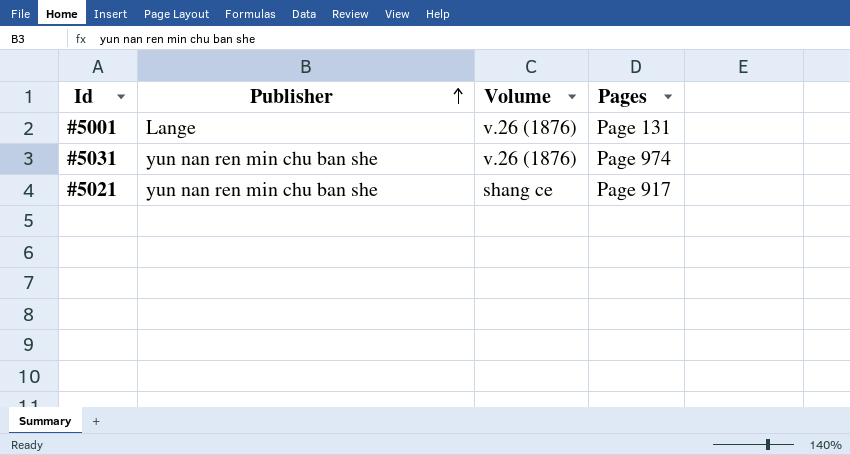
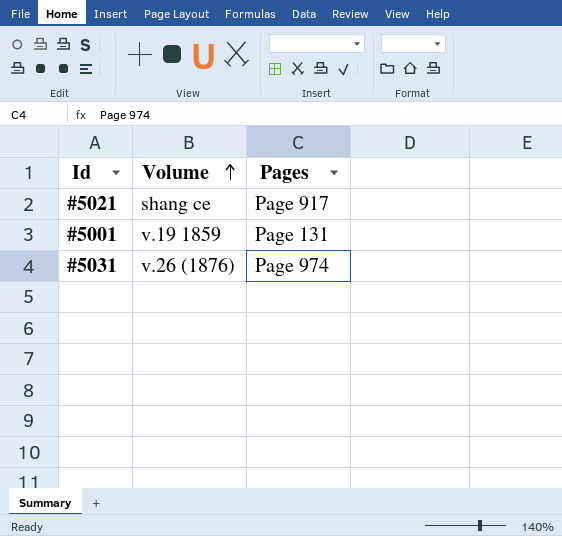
row order: Publisher ascending -> Volume ascending
column Publisher | position: 2 -> none
#5001 | Volume: v.26 (1876) -> v.19 1859

